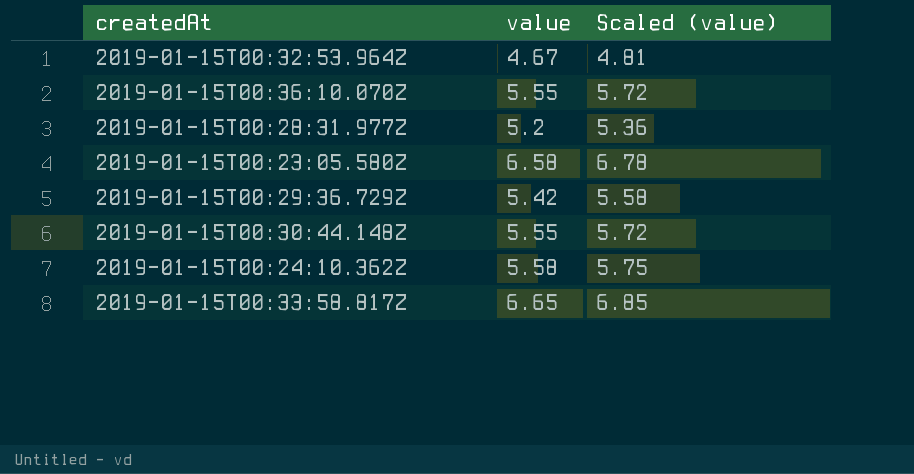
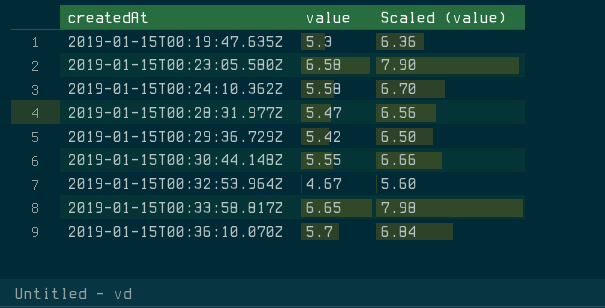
row order: none -> createdAt ascending
column Scaled (value) | formula: [value] * 1.03 -> [value] * 1.2
row 2019-01-15T00:19:47.635Z: none -> 5.3 | 6.36
2019-01-15T00:28:31.977Z | value: 5.2 -> 5.47
2019-01-15T00:36:10.070Z | value: 5.55 -> 5.7

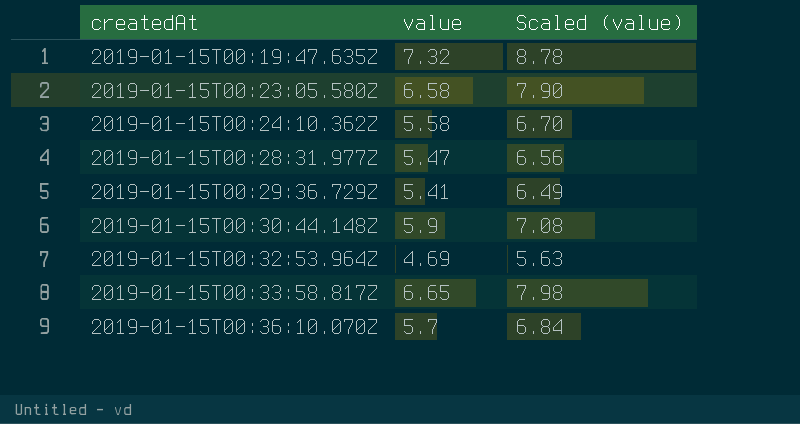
2019-01-15T00:19:47.635Z | value: 5.3 -> 7.32
2019-01-15T00:19:47.635Z | Scaled (value): 6.36 -> 8.78
2019-01-15T00:29:36.729Z | value: 5.42 -> 5.41
2019-01-15T00:29:36.729Z | Scaled (value): 6.50 -> 6.49
2019-01-15T00:30:44.148Z | value: 5.55 -> 5.9
2019-01-15T00:30:44.148Z | Scaled (value): 6.66 -> 7.08
2019-01-15T00:32:53.964Z | value: 4.67 -> 4.69
2019-01-15T00:32:53.964Z | Scaled (value): 5.60 -> 5.63

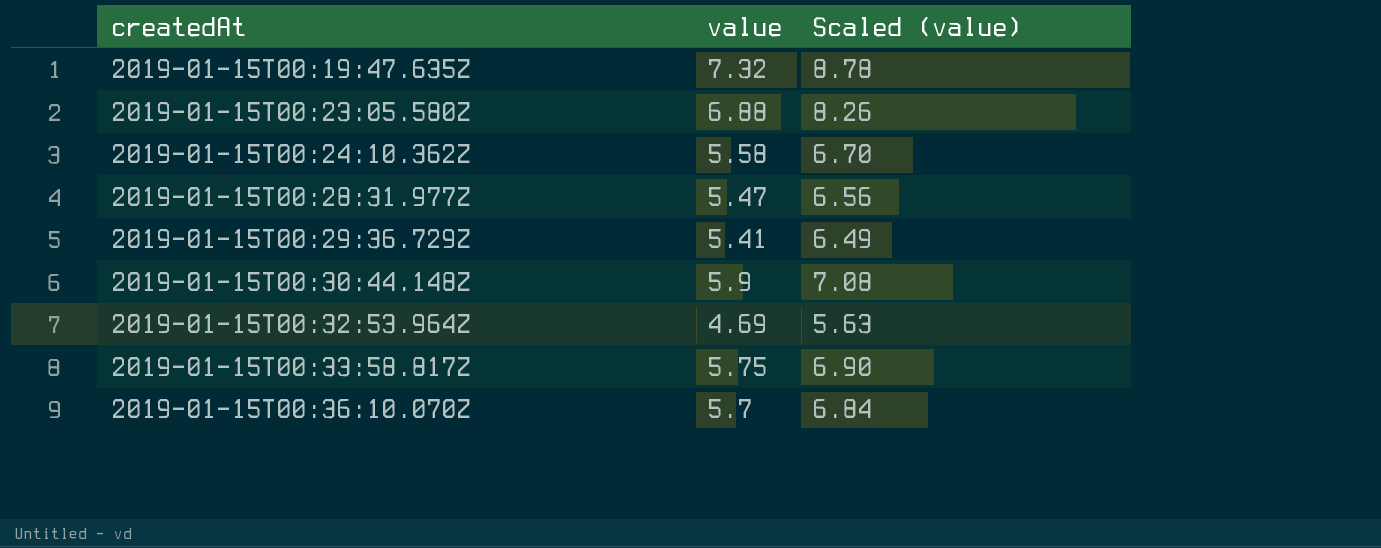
2019-01-15T00:23:05.580Z | value: 6.58 -> 6.88
2019-01-15T00:23:05.580Z | Scaled (value): 7.90 -> 8.26
2019-01-15T00:33:58.817Z | value: 6.65 -> 5.75
2019-01-15T00:33:58.817Z | Scaled (value): 7.98 -> 6.90

